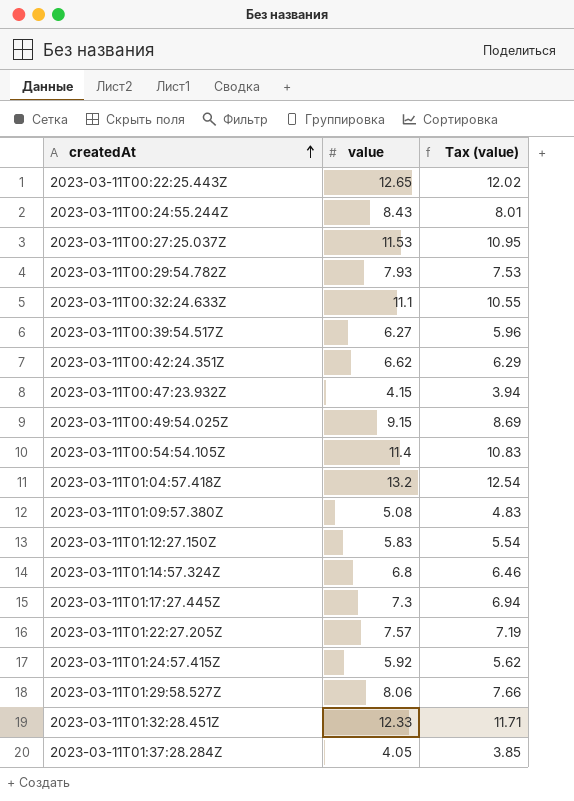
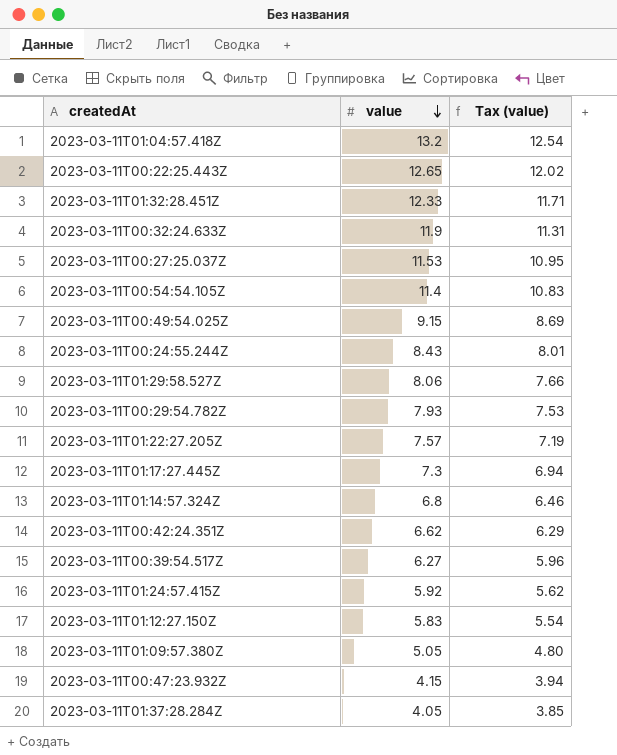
row order: createdAt ascending -> value descending
2023-03-11T00:32:24.633Z | value: 11.1 -> 11.9
2023-03-11T00:32:24.633Z | Tax (value): 10.55 -> 11.31
2023-03-11T01:09:57.380Z | value: 5.08 -> 5.05
2023-03-11T01:09:57.380Z | Tax (value): 4.83 -> 4.80

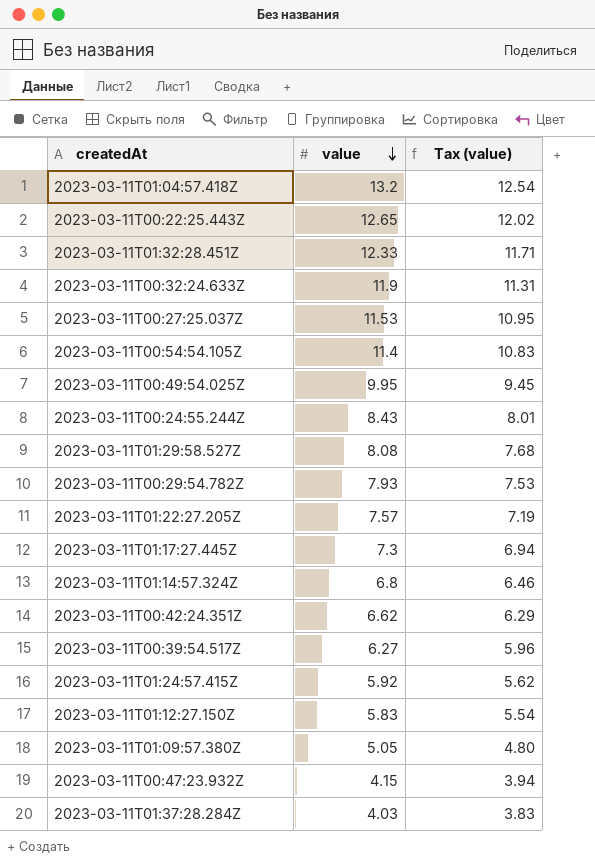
2023-03-11T00:49:54.025Z | value: 9.15 -> 9.95
2023-03-11T00:49:54.025Z | Tax (value): 8.69 -> 9.45
2023-03-11T01:29:58.527Z | value: 8.06 -> 8.08
2023-03-11T01:29:58.527Z | Tax (value): 7.66 -> 7.68
2023-03-11T01:37:28.284Z | value: 4.05 -> 4.03
2023-03-11T01:37:28.284Z | Tax (value): 3.85 -> 3.83

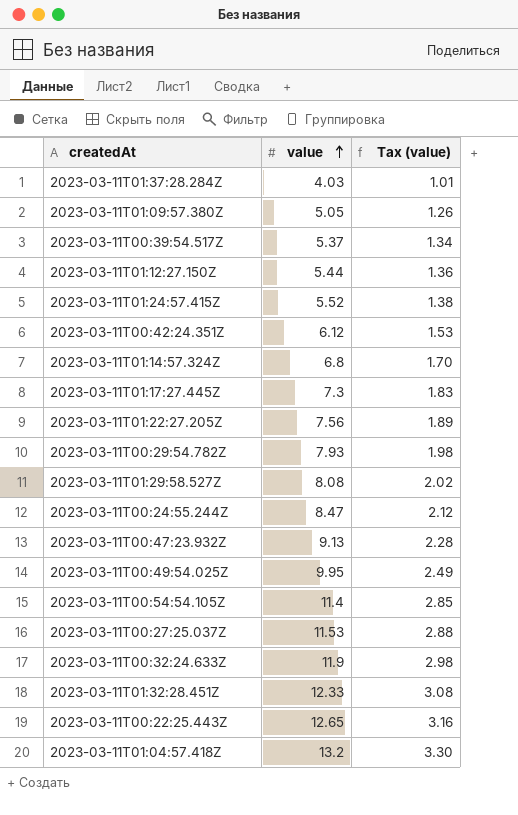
row order: value descending -> value ascending
column Tax (value) | formula: [value] * 0.95 -> [value] * 0.25
2023-03-11T00:39:54.517Z | value: 6.27 -> 5.37
2023-03-11T01:12:27.150Z | value: 5.83 -> 5.44
2023-03-11T01:24:57.415Z | value: 5.92 -> 5.52
2023-03-11T00:42:24.351Z | value: 6.62 -> 6.12
2023-03-11T01:22:27.205Z | value: 7.57 -> 7.56
2023-03-11T00:24:55.244Z | value: 8.43 -> 8.47
2023-03-11T00:47:23.932Z | value: 4.15 -> 9.13

